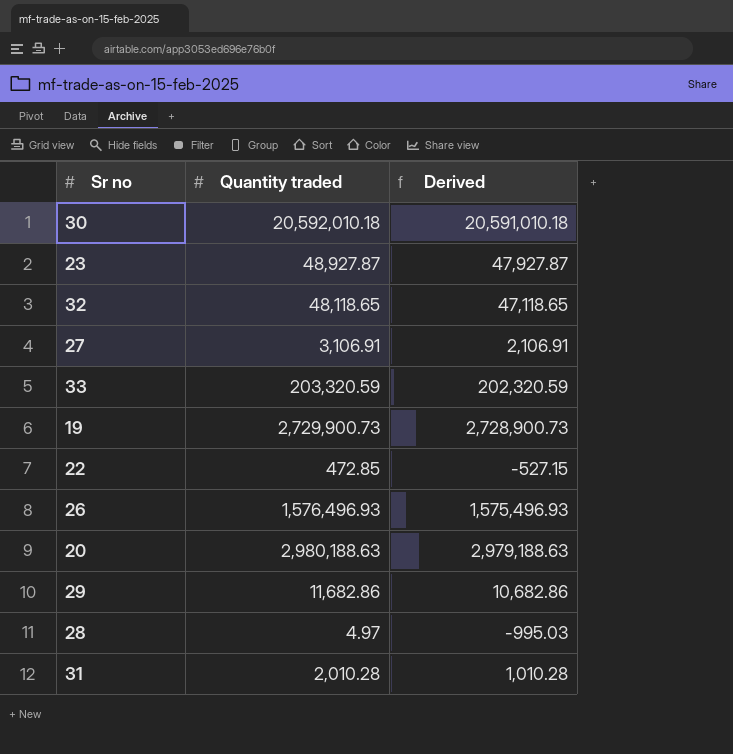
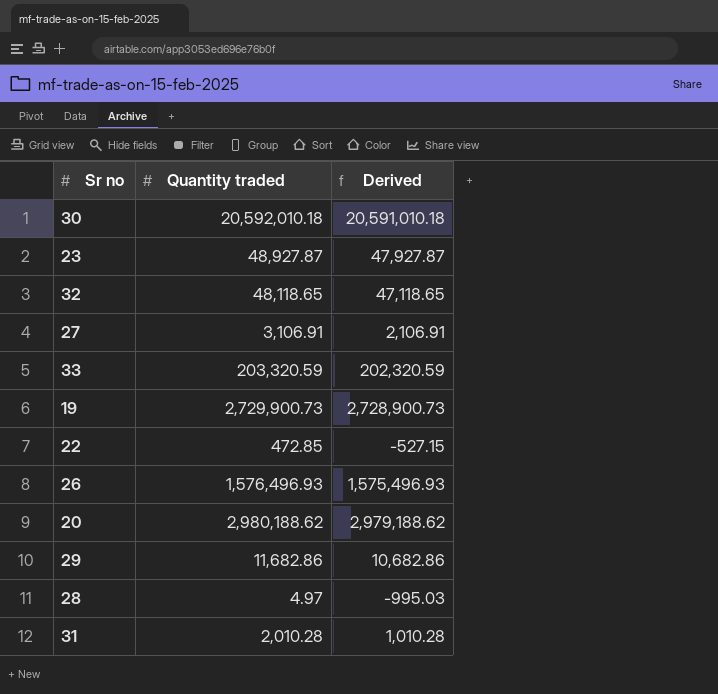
20 | Quantity traded: 2,980,188.63 -> 2,980,188.62
20 | Derived: 2,979,188.63 -> 2,979,188.62

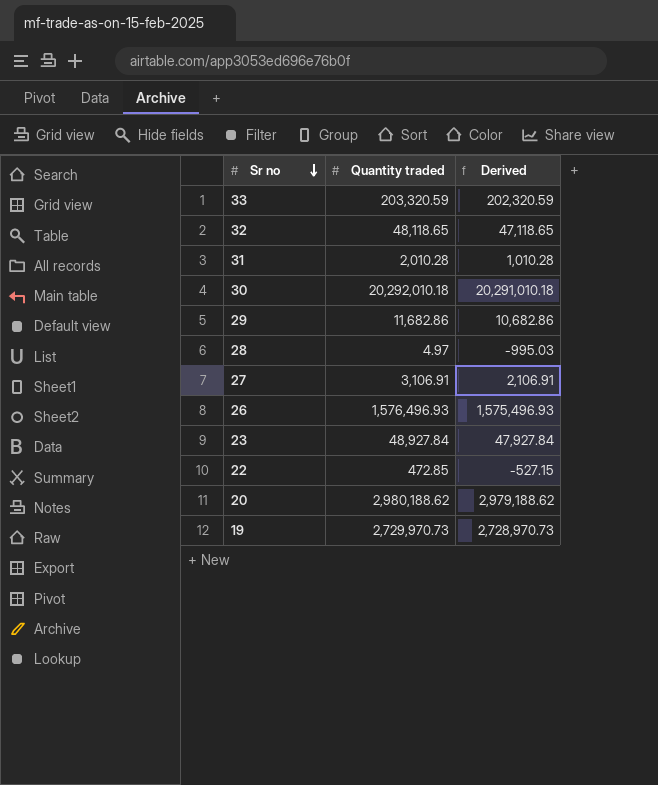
row order: none -> Sr no descending
30 | Quantity traded: 20,592,010.18 -> 20,292,010.18
30 | Derived: 20,591,010.18 -> 20,291,010.18
23 | Quantity traded: 48,927.87 -> 48,927.84
23 | Derived: 47,927.87 -> 47,927.84
19 | Quantity traded: 2,729,900.73 -> 2,729,970.73
19 | Derived: 2,728,900.73 -> 2,728,970.73

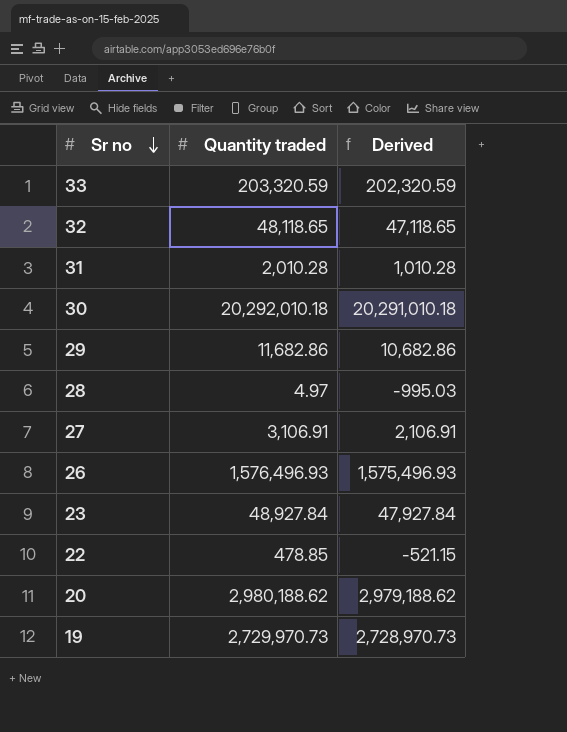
22 | Quantity traded: 472.85 -> 478.85
22 | Derived: -527.15 -> -521.15

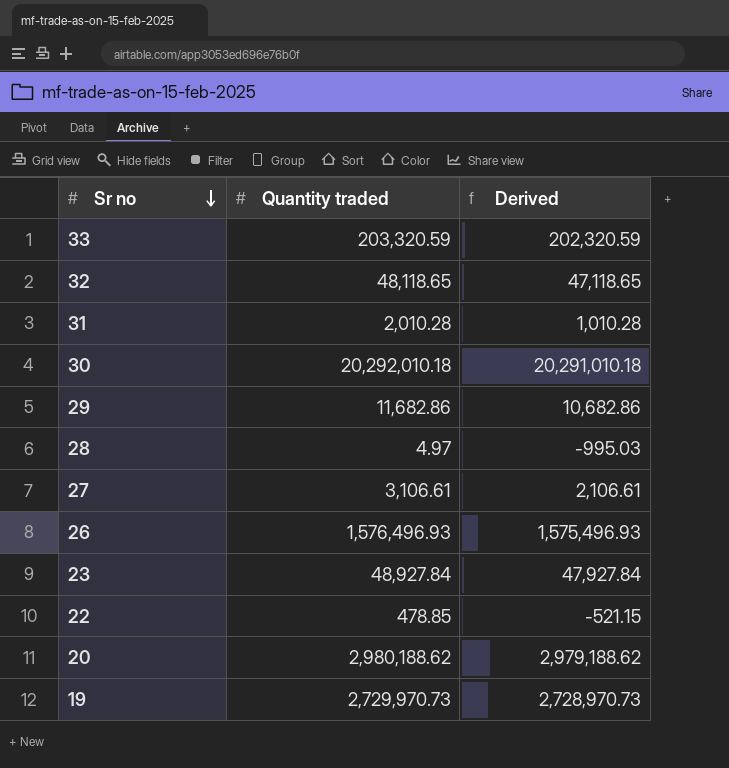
27 | Quantity traded: 3,106.91 -> 3,106.61
27 | Derived: 2,106.91 -> 2,106.61

